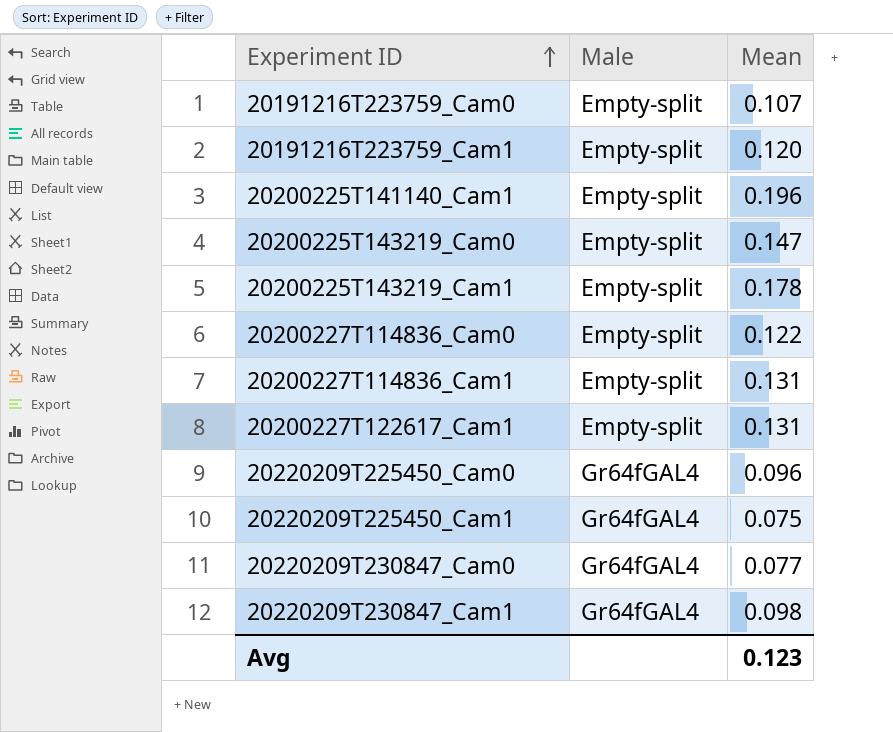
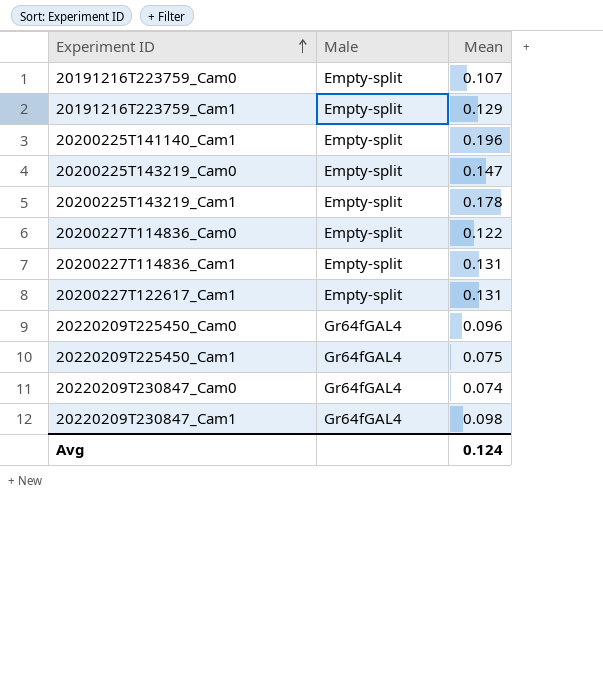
20191216T223759_Cam1 | Mean: 0.120 -> 0.129
20220209T230847_Cam0 | Mean: 0.077 -> 0.074
Avg | Mean: 0.123 -> 0.124

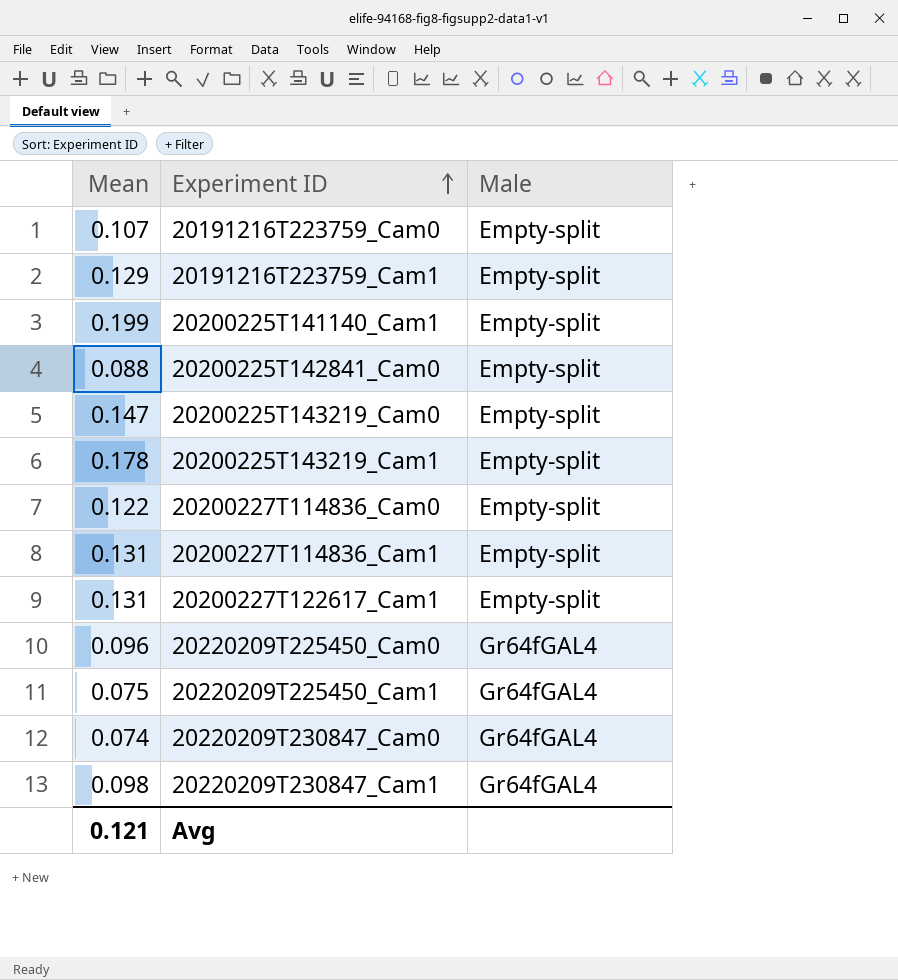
column Mean | position: 3 -> 1
20200225T141140_Cam1 | Mean: 0.196 -> 0.199
row 20200225T142841_Cam0: none -> 0.088 | Empty-split
Avg | Mean: 0.124 -> 0.121

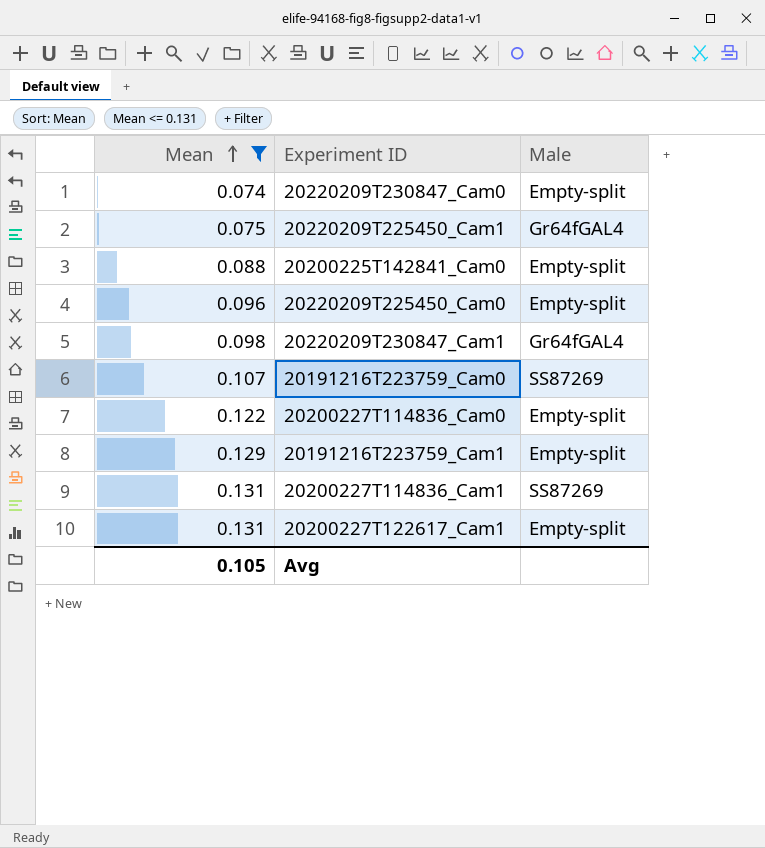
filter: none -> Mean <= 0.131
row order: Experiment ID ascending -> Mean ascending
20220209T230847_Cam0 | Male: Gr64fGAL4 -> Empty-split
20220209T225450_Cam0 | Male: Gr64fGAL4 -> Empty-split
20191216T223759_Cam0 | Male: Empty-split -> SS87269
20200227T114836_Cam1 | Male: Empty-split -> SS87269
Avg | Mean: 0.121 -> 0.105

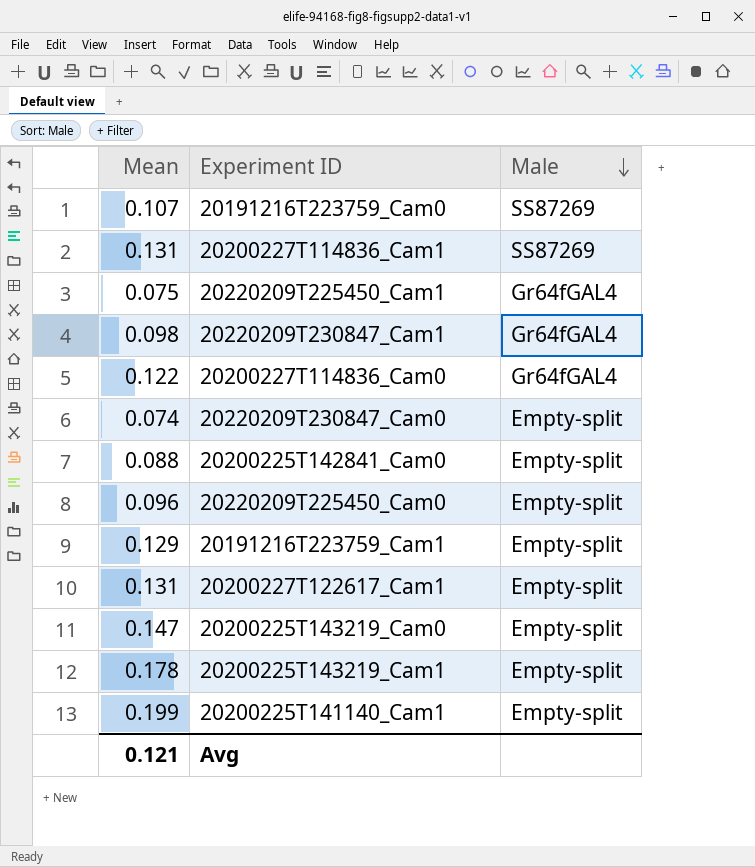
filter: Mean <= 0.131 -> none
row order: Mean ascending -> Male descending
20200227T114836_Cam0 | Male: Empty-split -> Gr64fGAL4
Avg | Mean: 0.105 -> 0.121

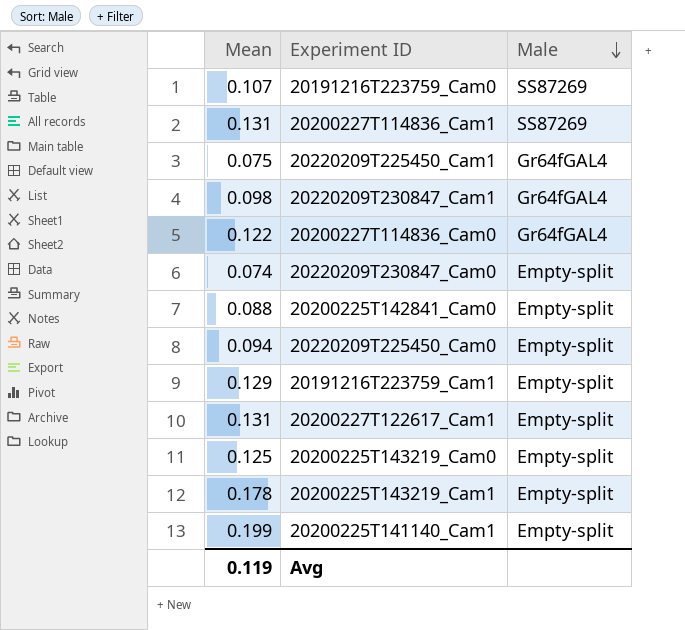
20220209T225450_Cam0 | Mean: 0.096 -> 0.094
20200225T143219_Cam0 | Mean: 0.147 -> 0.125
Avg | Mean: 0.121 -> 0.119

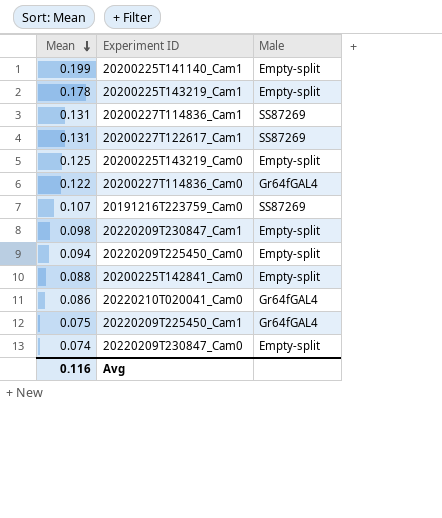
row order: Male descending -> Mean descending
row 20191216T223759_Cam1: 0.129 | Empty-split -> none
20200227T122617_Cam1 | Male: Empty-split -> SS87269
20220209T230847_Cam1 | Male: Gr64fGAL4 -> Empty-split
row 20220210T020041_Cam0: none -> 0.086 | Gr64fGAL4
Avg | Mean: 0.119 -> 0.116

